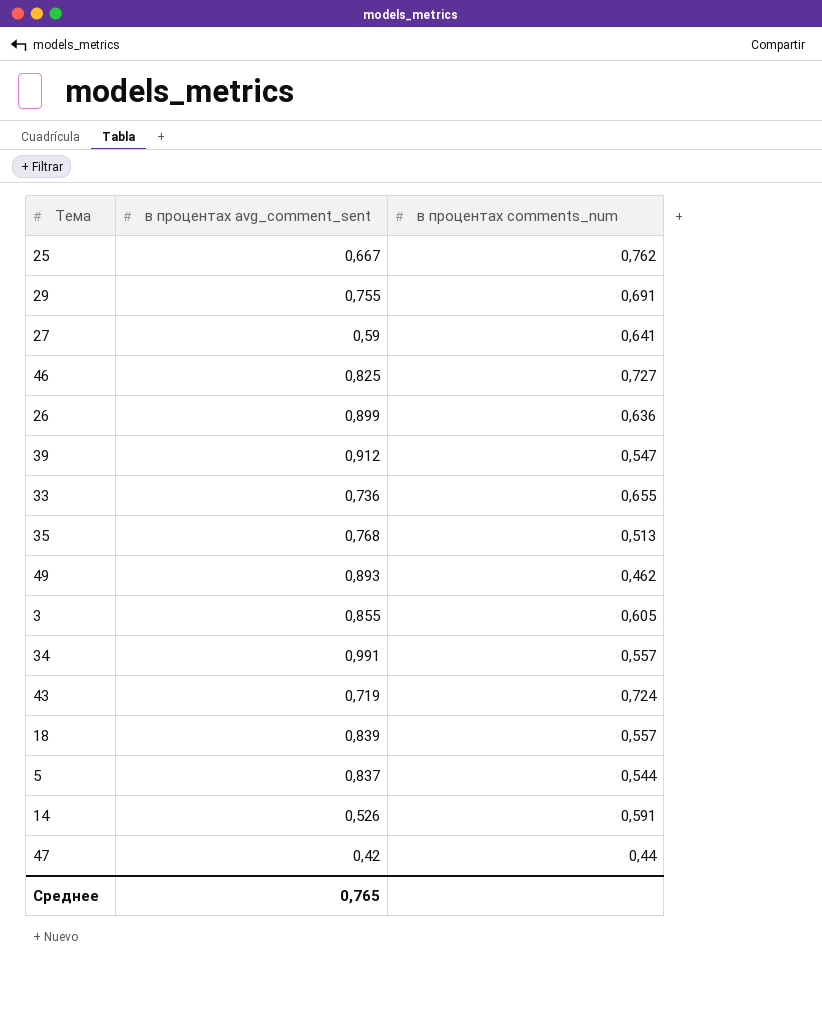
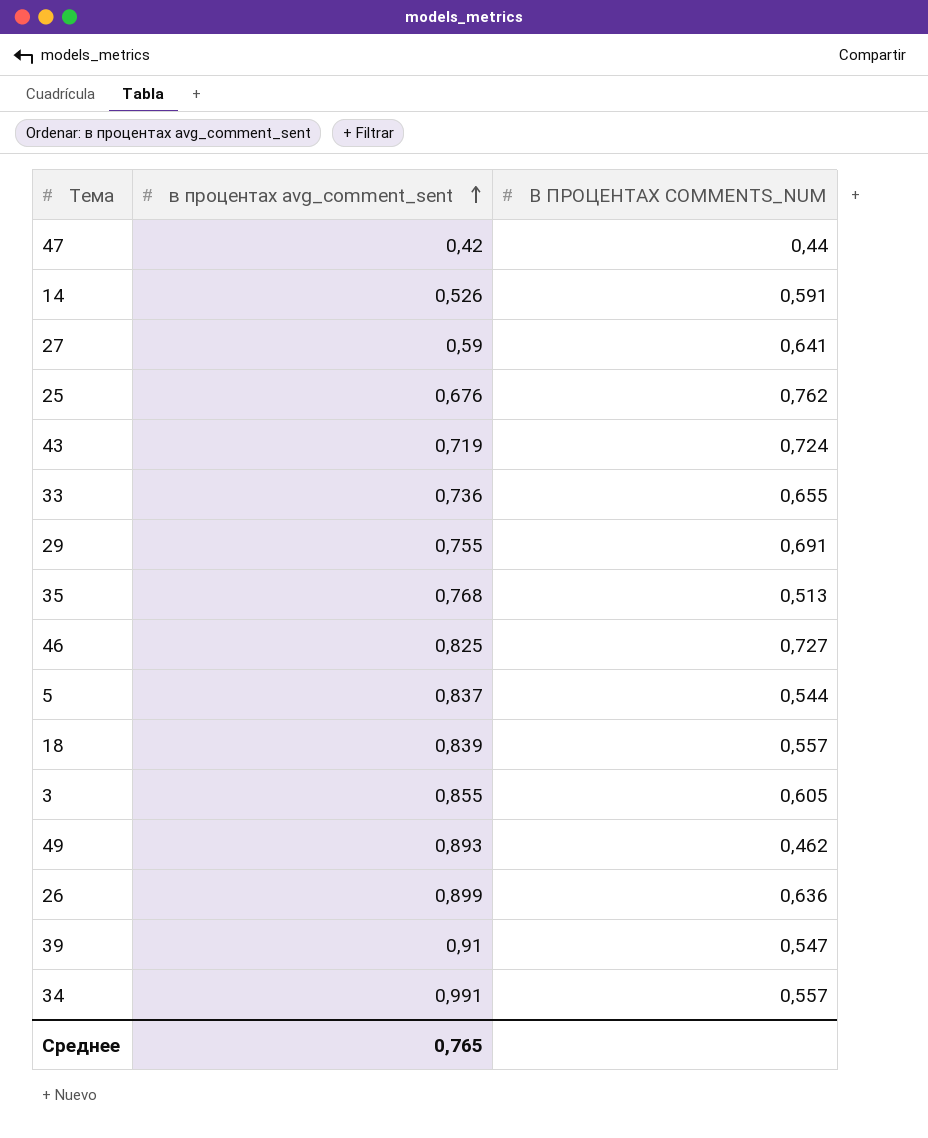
row order: none -> в процентах avg_comment_sent ascending
column name: в процентах comments_num -> В ПРОЦЕНТАХ COMMENTS_NUM
25 | в процентах avg_comment_sent: 0,667 -> 0,676
39 | в процентах avg_comment_sent: 0,912 -> 0,91

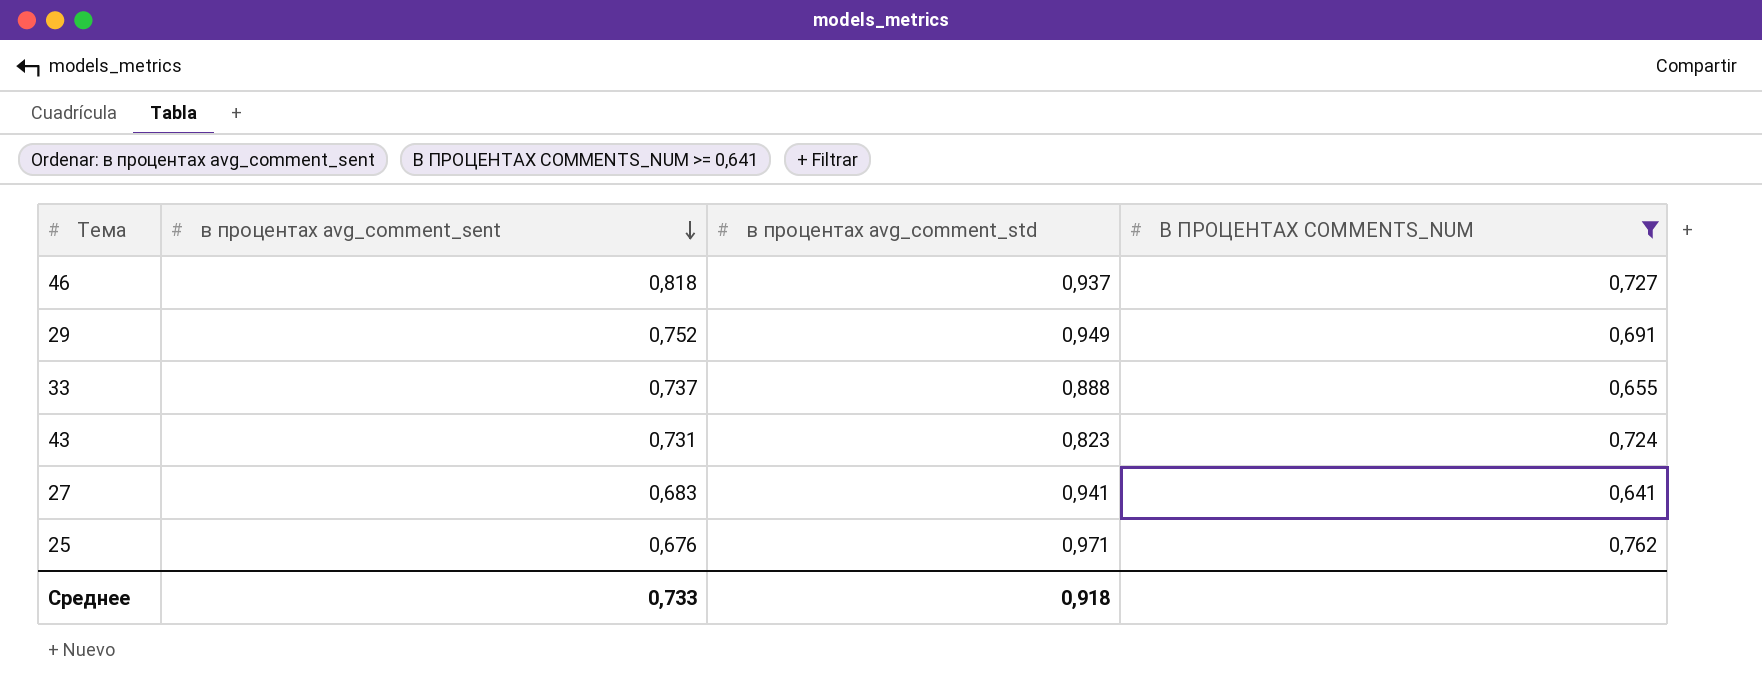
filter: none -> В ПРОЦЕНТАХ COMMENTS_NUM >= 0,641
row order: в процентах avg_comment_sent ascending -> в процентах avg_comment_sent descending
column в процентах avg_comment_std | position: none -> 3
46 | в процентах avg_comment_sent: 0,825 -> 0,818
29 | в процентах avg_comment_sent: 0,755 -> 0,752
33 | в процентах avg_comment_sent: 0,736 -> 0,737
43 | в процентах avg_comment_sent: 0,719 -> 0,731
27 | в процентах avg_comment_sent: 0,59 -> 0,683
Среднее | в процентах avg_comment_sent: 0,765 -> 0,733

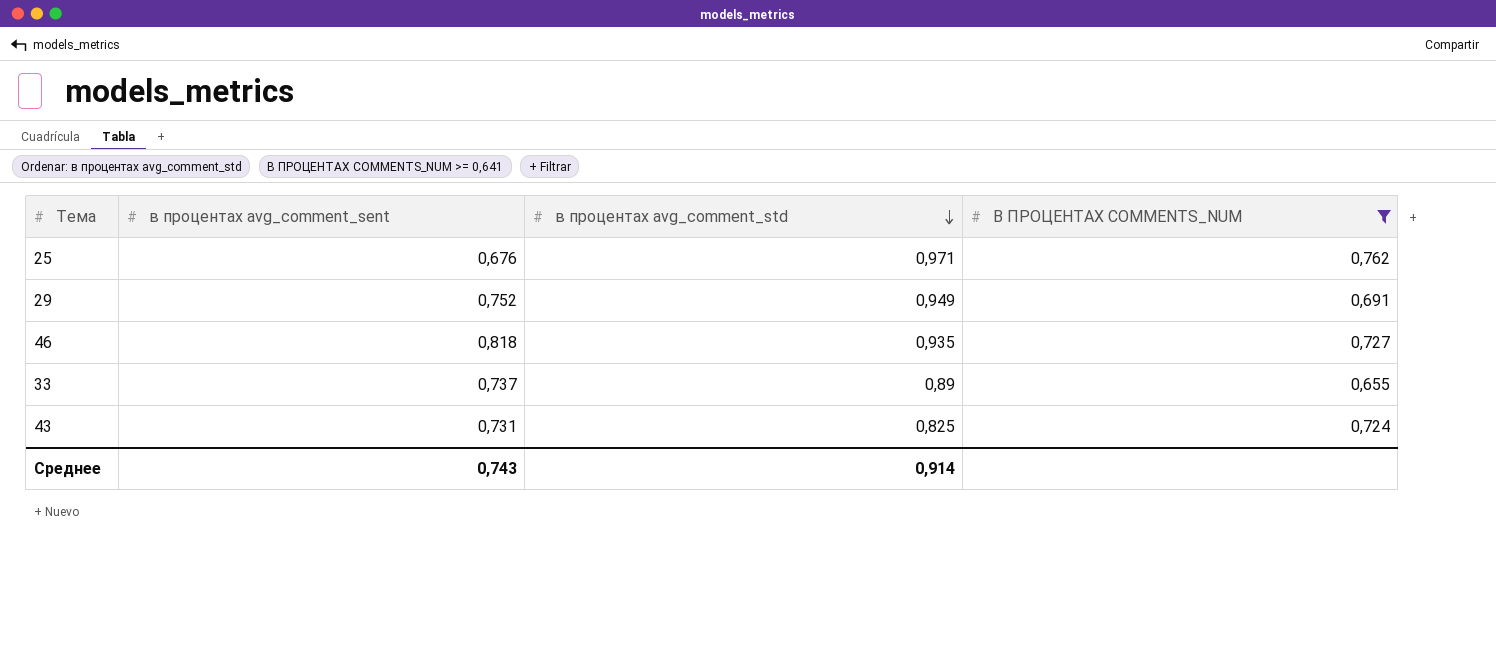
row order: в процентах avg_comment_sent descending -> в процентах avg_comment_std descending
row 27: 0,683 | 0,941 | 0,641 -> none
46 | в процентах avg_comment_std: 0,937 -> 0,935
33 | в процентах avg_comment_std: 0,888 -> 0,89
43 | в процентах avg_comment_std: 0,823 -> 0,825
Среднее | в процентах avg_comment_sent: 0,733 -> 0,743
Среднее | в процентах avg_comment_std: 0,918 -> 0,914

